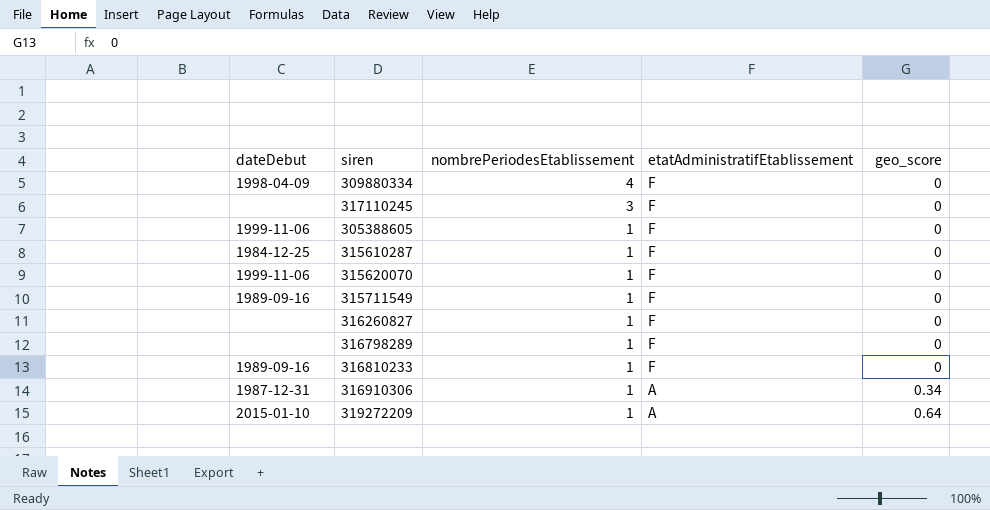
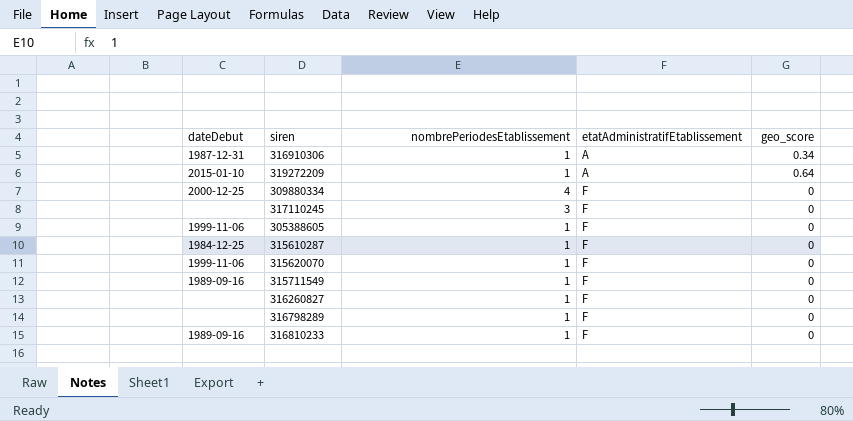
row order: nombrePeriodesEtablissement descending -> etatAdministratifEtablissement ascending
309880334 | dateDebut: 1998-04-09 -> 2000-12-25

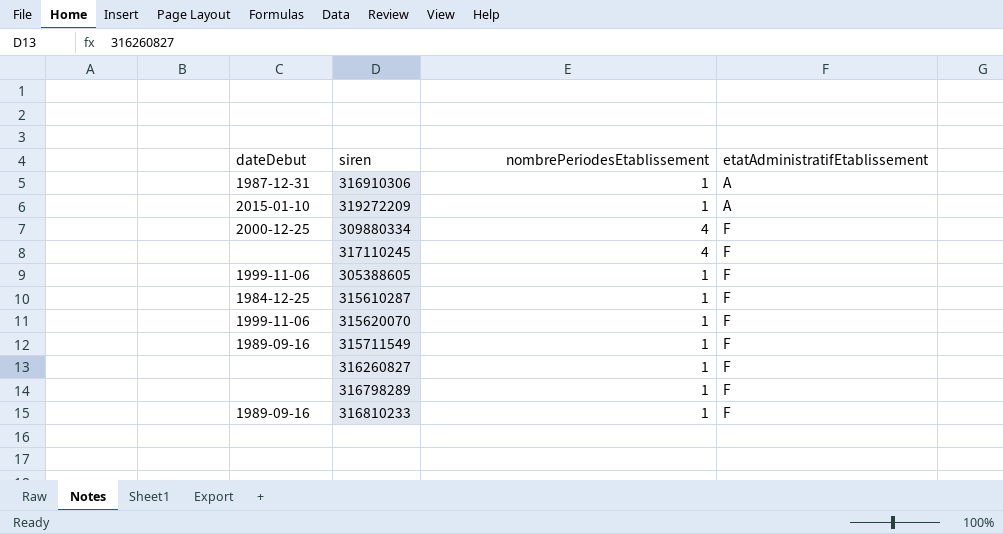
column geo_score | position: 5 -> none
317110245 | nombrePeriodesEtablissement: 3 -> 4

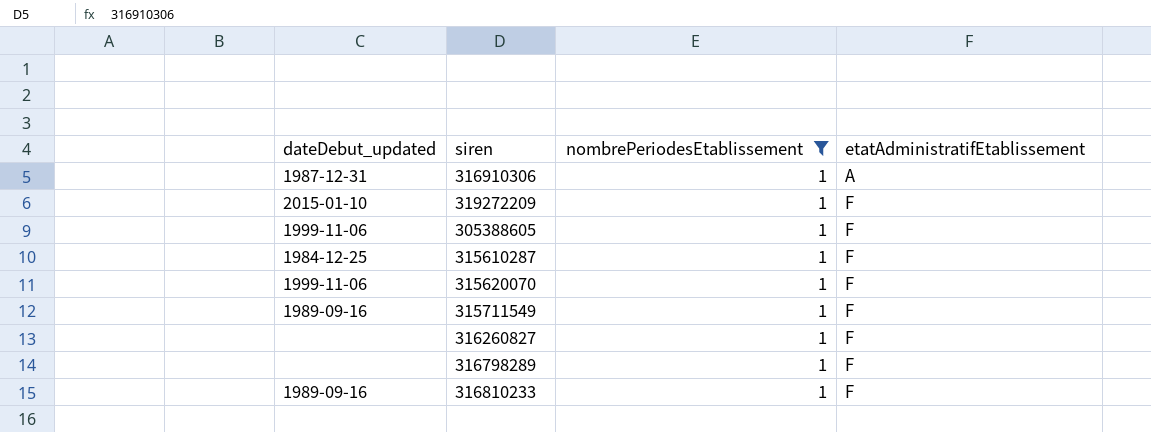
filter: none -> nombrePeriodesEtablissement = 1
column name: dateDebut -> dateDebut_updated
319272209 | etatAdministratifEtablissement: A -> F

